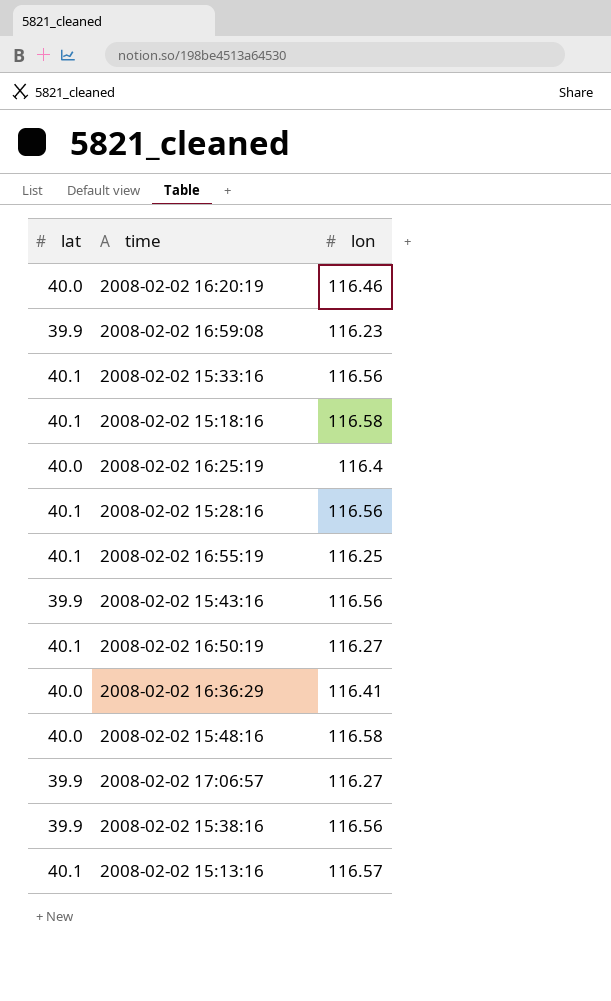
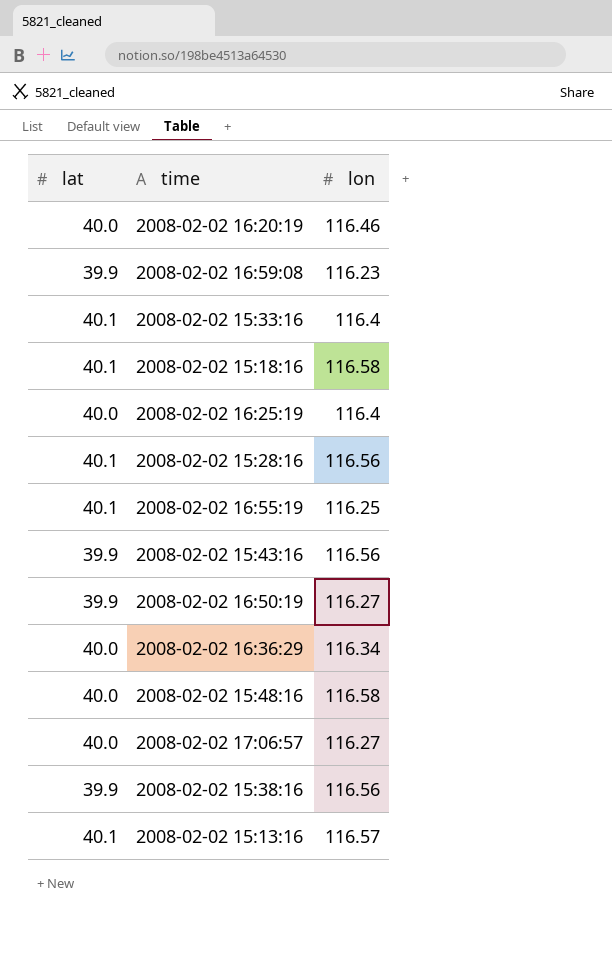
2008-02-02 15:33:16 | lon: 116.56 -> 116.4
2008-02-02 16:50:19 | lat: 40.1 -> 39.9
2008-02-02 16:36:29 | lon: 116.41 -> 116.34
2008-02-02 17:06:57 | lat: 39.9 -> 40.0

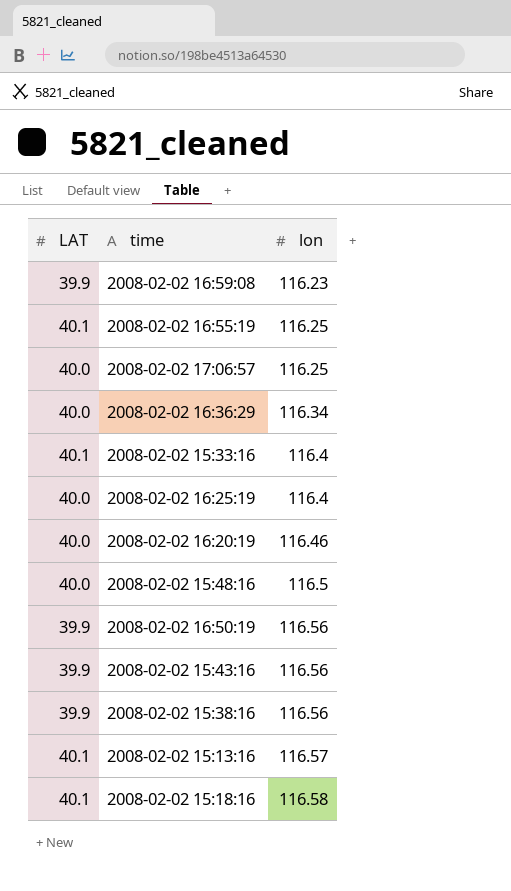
row order: none -> lon ascending
column name: lat -> LAT
row 2008-02-02 15:28:16: 40.1 | 116.56 -> none
2008-02-02 17:06:57 | lon: 116.27 -> 116.25
2008-02-02 15:48:16 | lon: 116.58 -> 116.5
2008-02-02 16:50:19 | lon: 116.27 -> 116.56

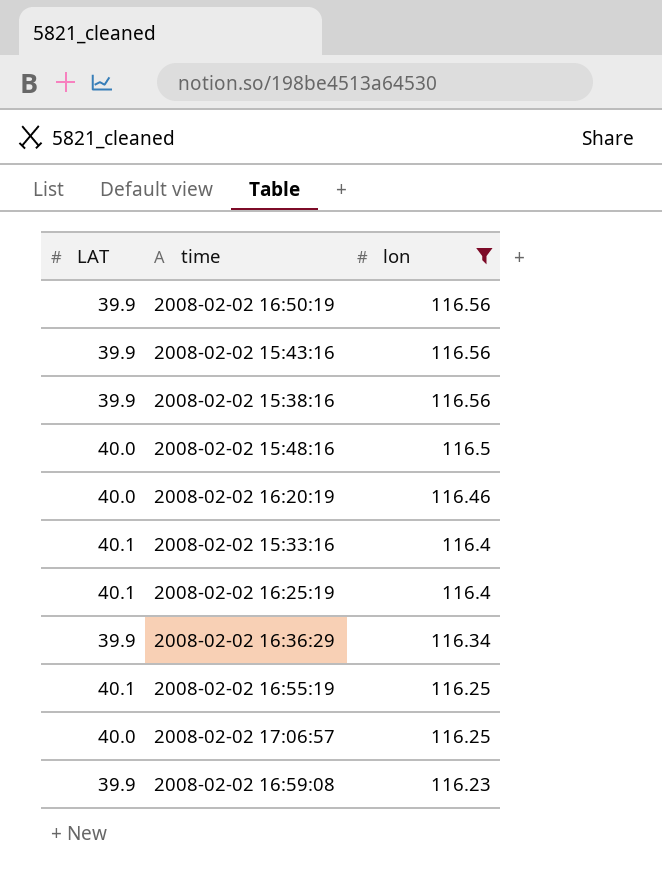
filter: none -> lon <= 116.56
row order: lon ascending -> lon descending
2008-02-02 16:25:19 | LAT: 40.0 -> 40.1
2008-02-02 16:36:29 | LAT: 40.0 -> 39.9

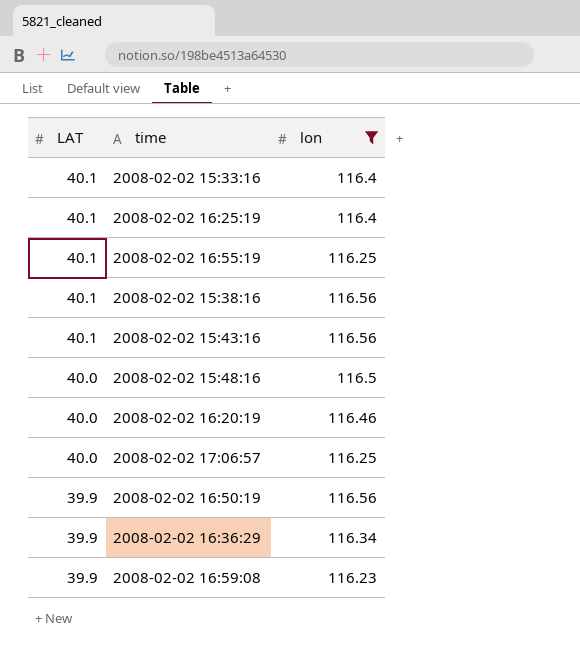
row order: lon descending -> LAT descending
2008-02-02 15:38:16 | LAT: 39.9 -> 40.1
2008-02-02 15:43:16 | LAT: 39.9 -> 40.1

